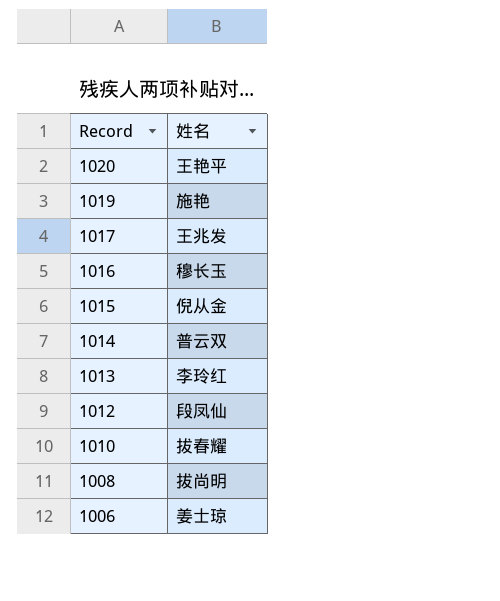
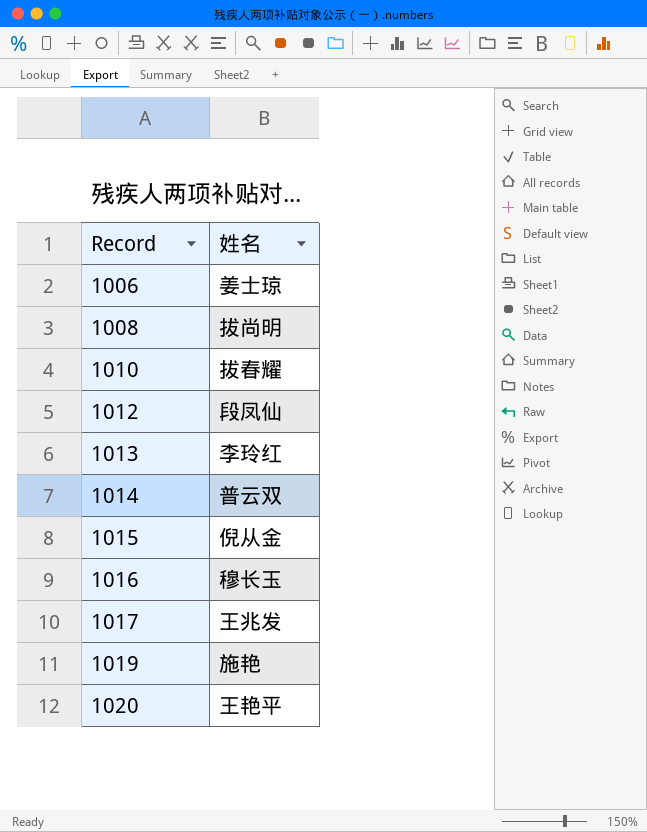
row order: Record descending -> Record ascending

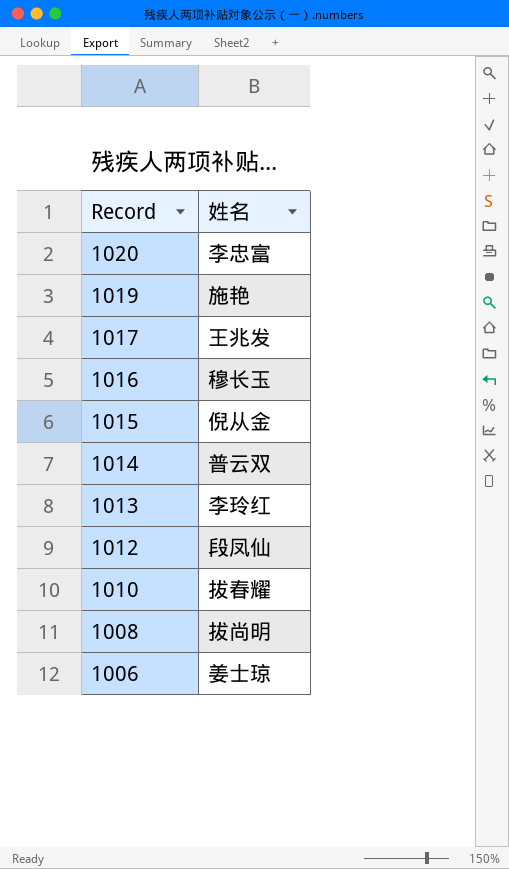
row order: Record ascending -> Record descending
1020 | 姓名: 王艳平 -> 李忠富

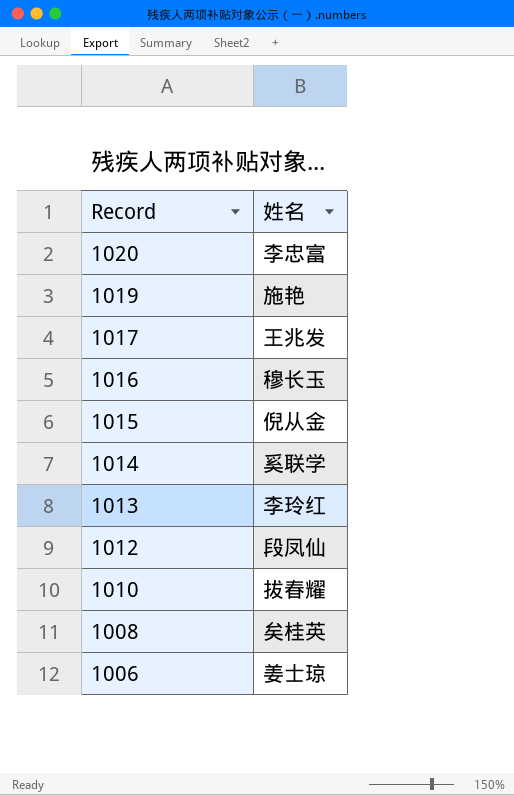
1014 | 姓名: 普云双 -> 奚联学
1008 | 姓名: 拔尚明 -> 矣桂英

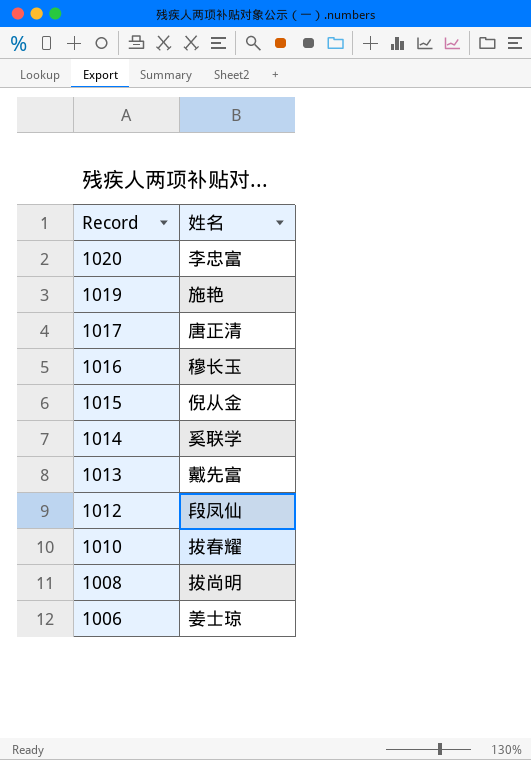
1017 | 姓名: 王兆发 -> 唐正清
1013 | 姓名: 李玲红 -> 戴先富
1008 | 姓名: 矣桂英 -> 拔尚明

